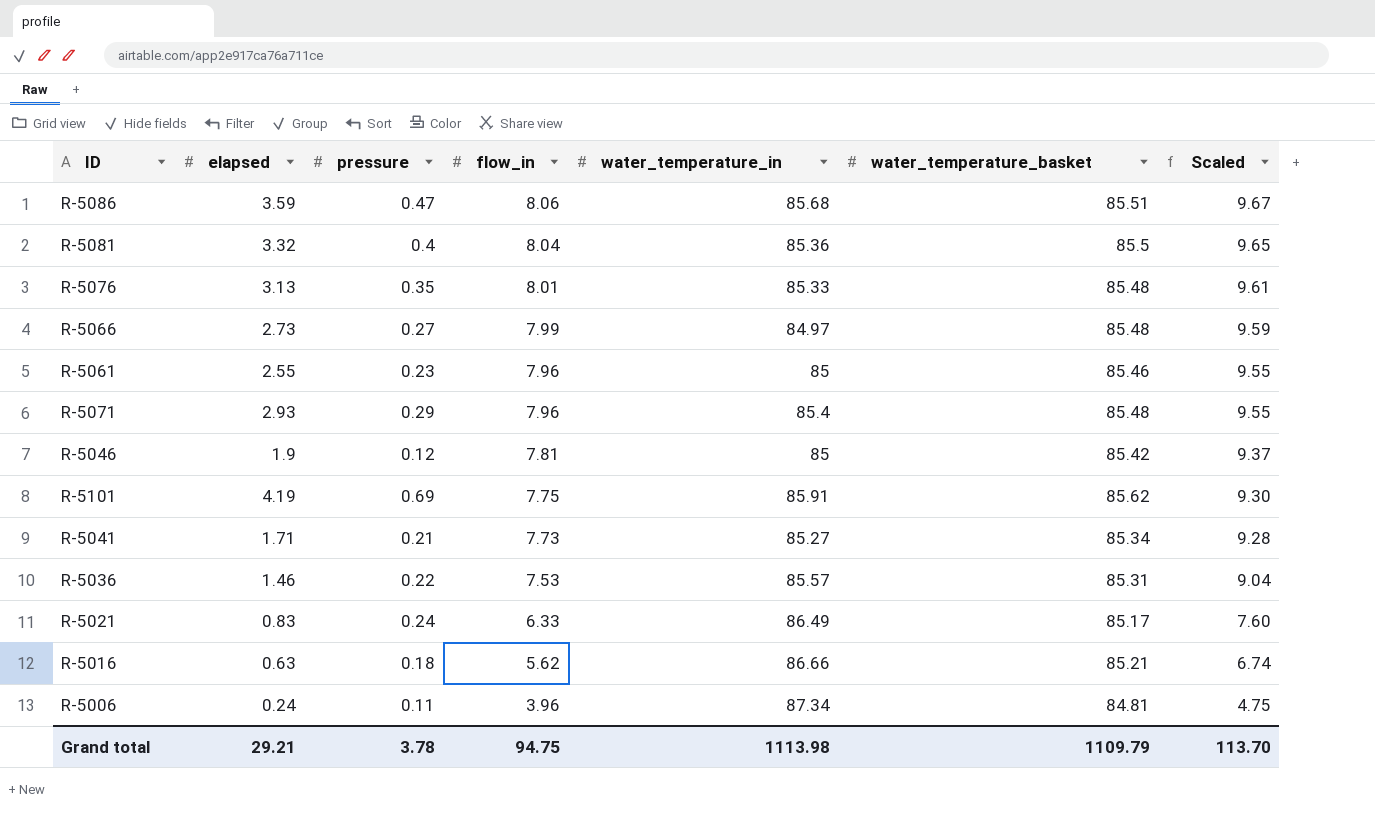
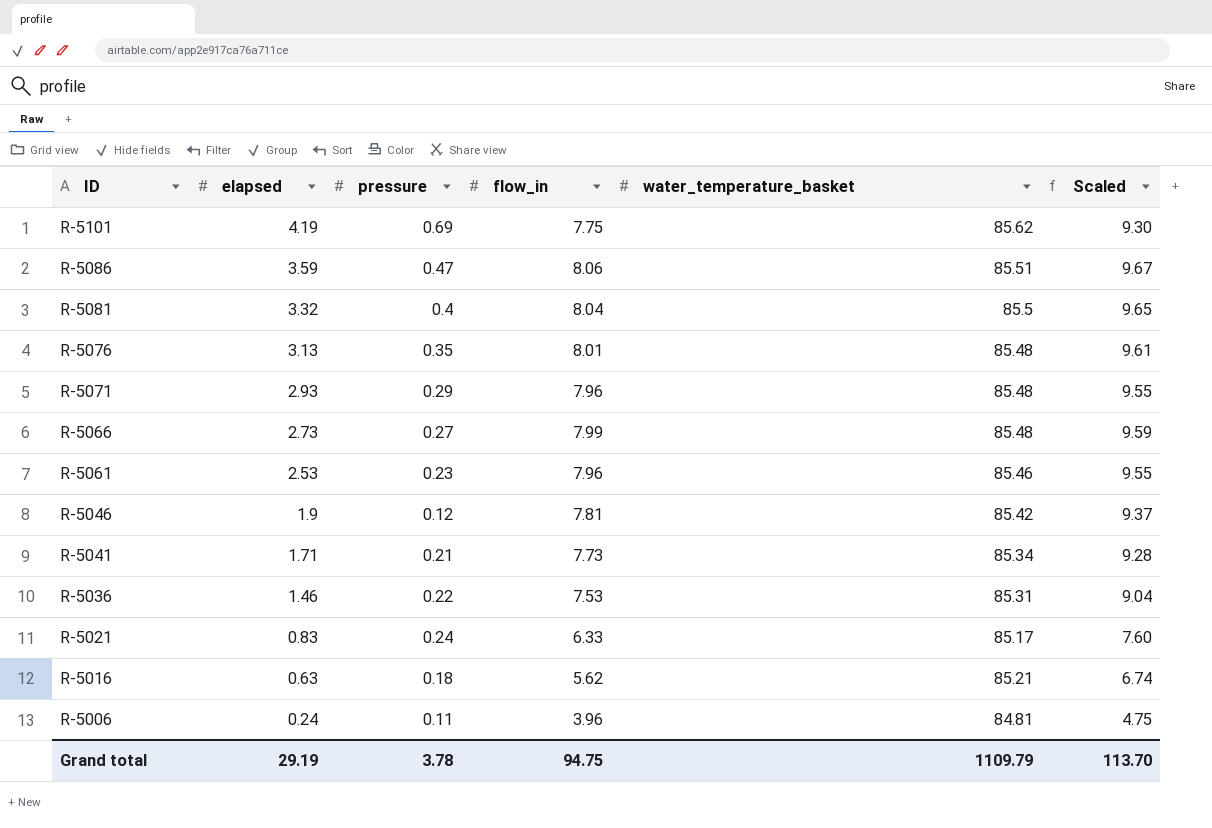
row order: flow_in descending -> ID descending
column water_temperature_in | position: 5 -> none
R-5061 | elapsed: 2.55 -> 2.53
Grand total | elapsed: 29.21 -> 29.19

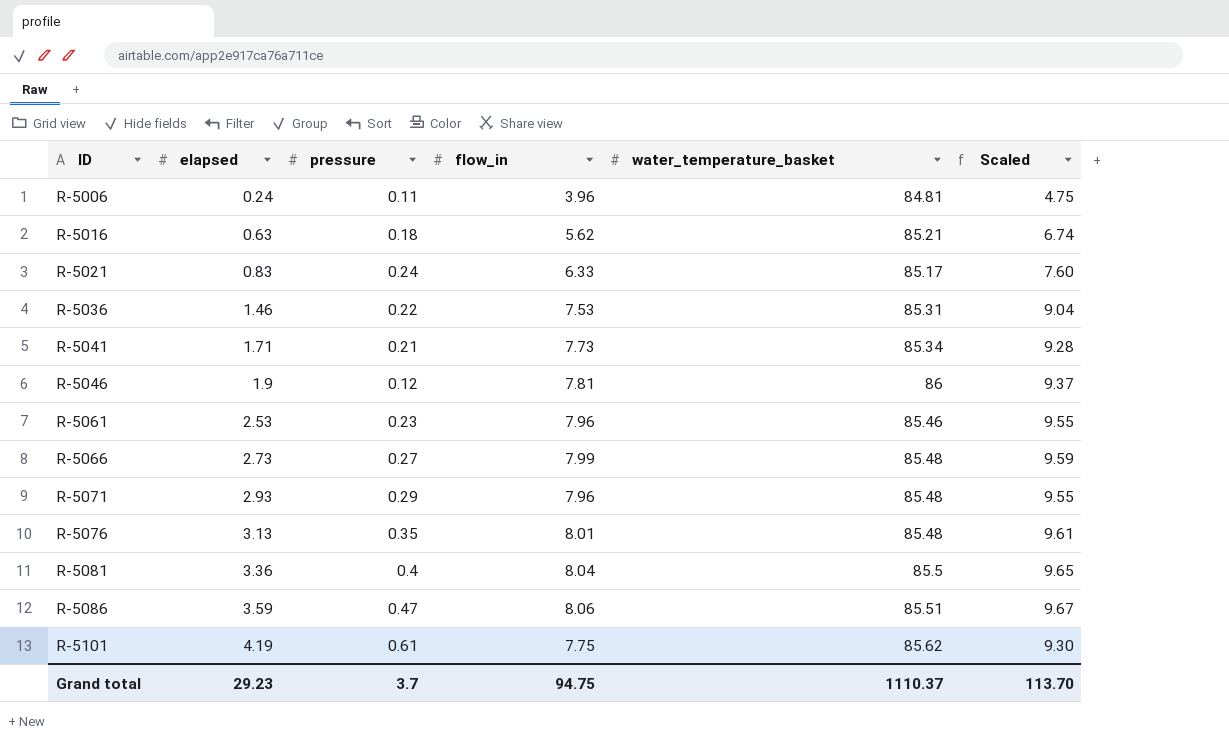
row order: ID descending -> ID ascending
R-5046 | water_temperature_basket: 85.42 -> 86
R-5081 | elapsed: 3.32 -> 3.36
R-5101 | pressure: 0.69 -> 0.61
Grand total | elapsed: 29.19 -> 29.23
Grand total | pressure: 3.78 -> 3.7
Grand total | water_temperature_basket: 1109.79 -> 1110.37

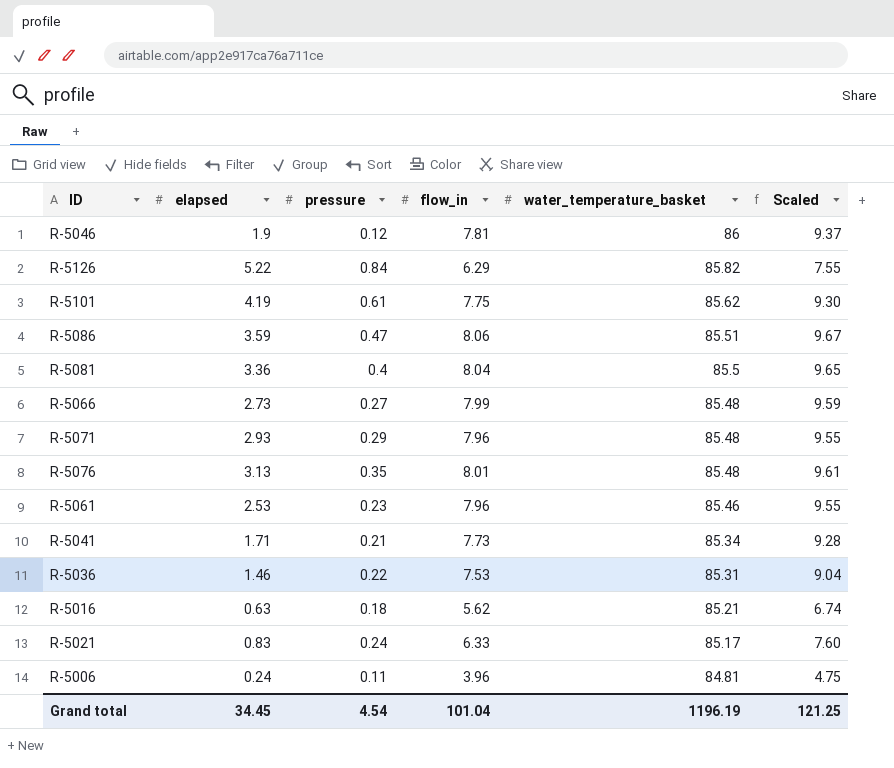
row order: ID ascending -> water_temperature_basket descending
row R-5126: none -> 5.22 | 0.84 | 6.29 | 85.82 | 7.55
Grand total | elapsed: 29.23 -> 34.45
Grand total | pressure: 3.7 -> 4.54
Grand total | flow_in: 94.75 -> 101.04
Grand total | water_temperature_basket: 1110.37 -> 1196.19
Grand total | Scaled: 113.70 -> 121.25

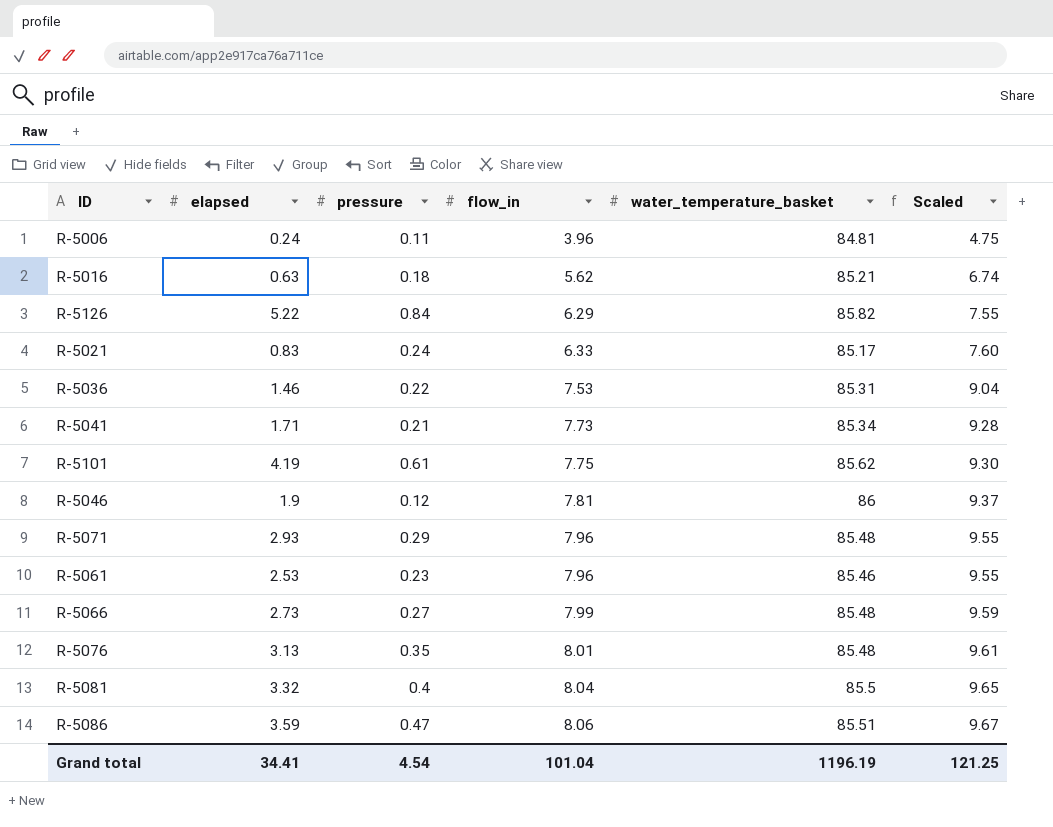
row order: water_temperature_basket descending -> flow_in ascending
R-5081 | elapsed: 3.36 -> 3.32
Grand total | elapsed: 34.45 -> 34.41

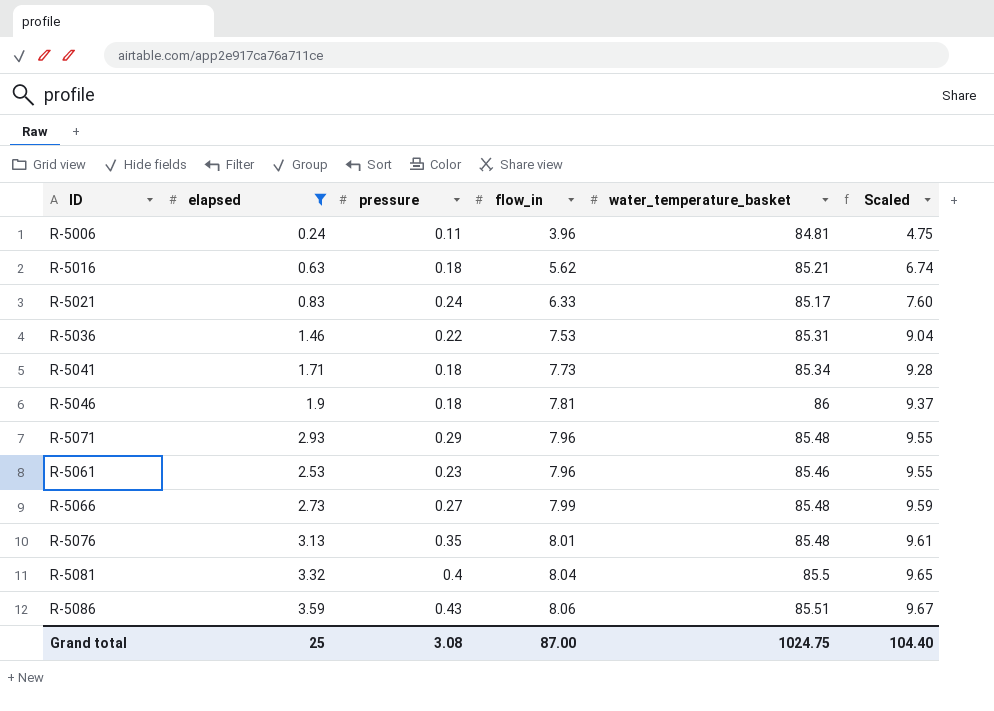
filter: none -> elapsed <= 3.59
R-5041 | pressure: 0.21 -> 0.18
R-5046 | pressure: 0.12 -> 0.18
R-5086 | pressure: 0.47 -> 0.43
Grand total | elapsed: 34.41 -> 25
Grand total | pressure: 4.54 -> 3.08
Grand total | flow_in: 101.04 -> 87.00
Grand total | water_temperature_basket: 1196.19 -> 1024.75
Grand total | Scaled: 121.25 -> 104.40

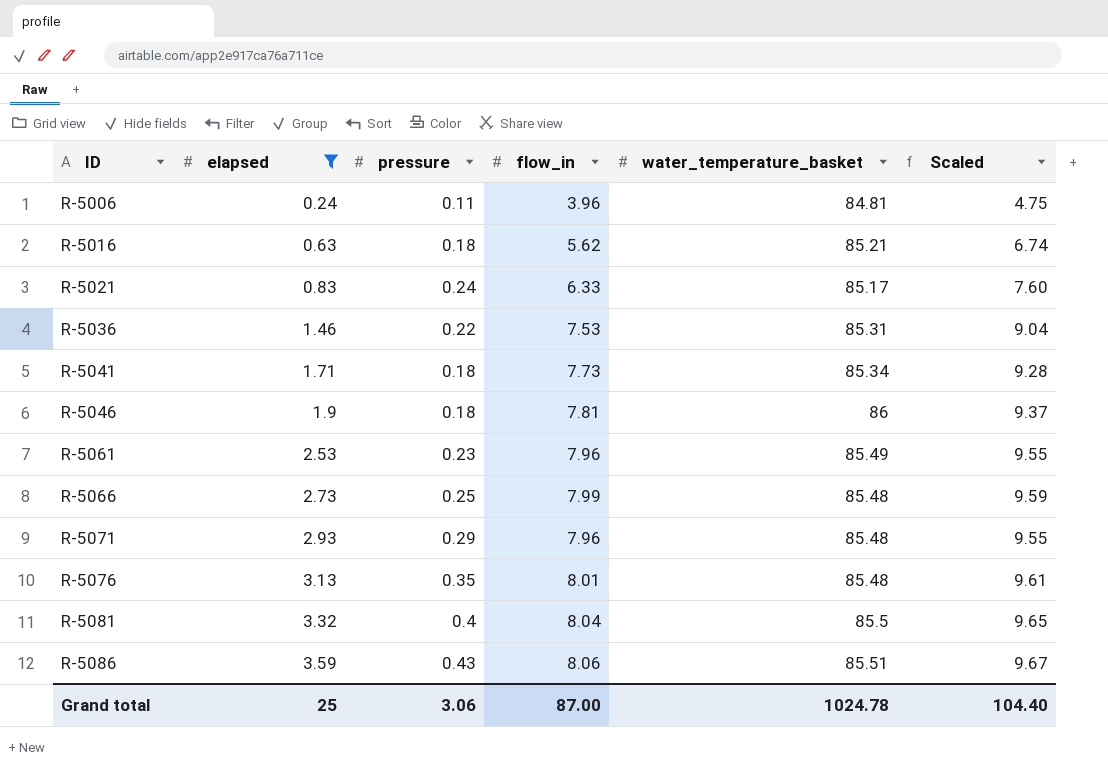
row order: flow_in ascending -> ID ascending
R-5061 | water_temperature_basket: 85.46 -> 85.49
R-5066 | pressure: 0.27 -> 0.25
Grand total | pressure: 3.08 -> 3.06
Grand total | water_temperature_basket: 1024.75 -> 1024.78

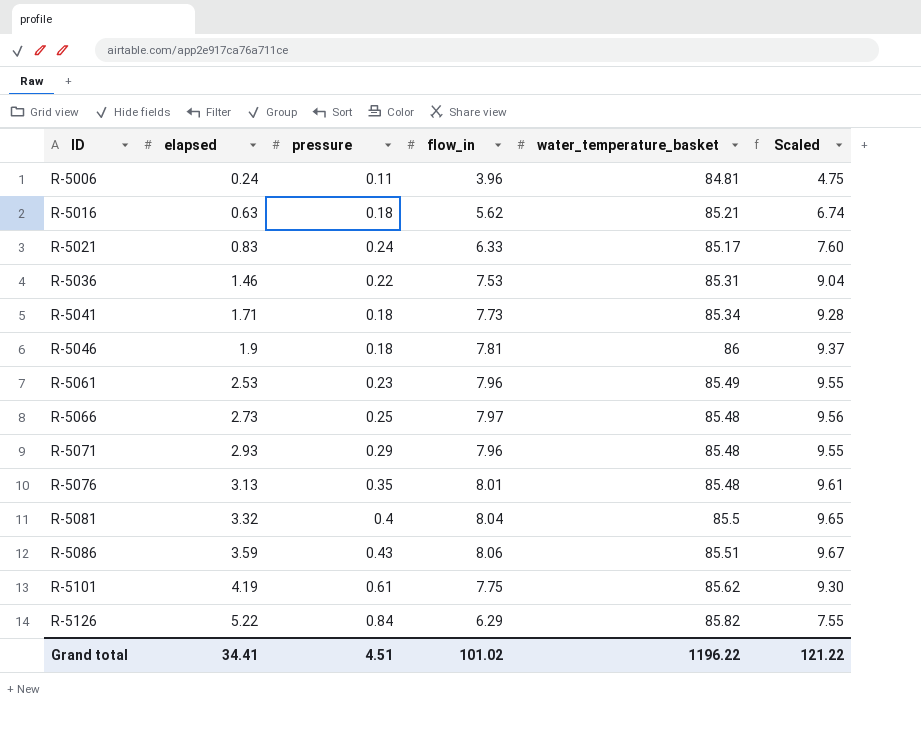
filter: elapsed <= 3.59 -> none
R-5066 | flow_in: 7.99 -> 7.97
R-5066 | Scaled: 9.59 -> 9.56
Grand total | elapsed: 25 -> 34.41
Grand total | pressure: 3.06 -> 4.51
Grand total | flow_in: 87.00 -> 101.02
Grand total | water_temperature_basket: 1024.78 -> 1196.22
Grand total | Scaled: 104.40 -> 121.22

